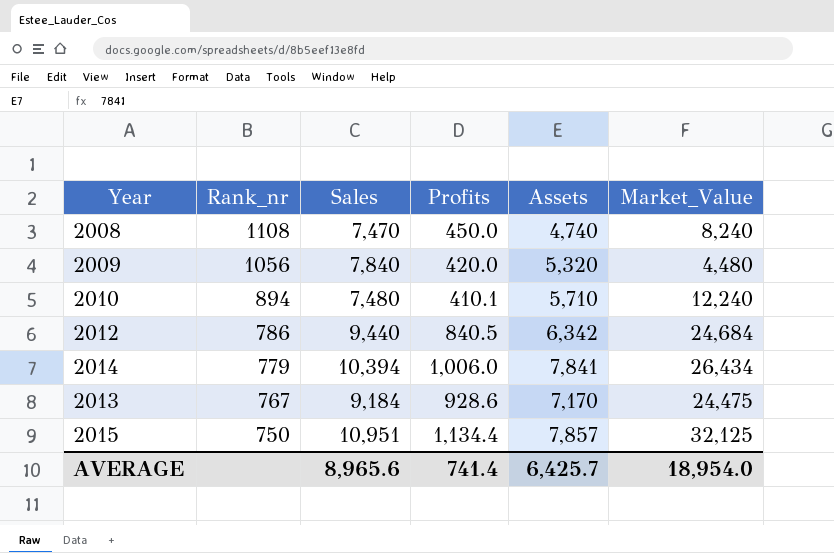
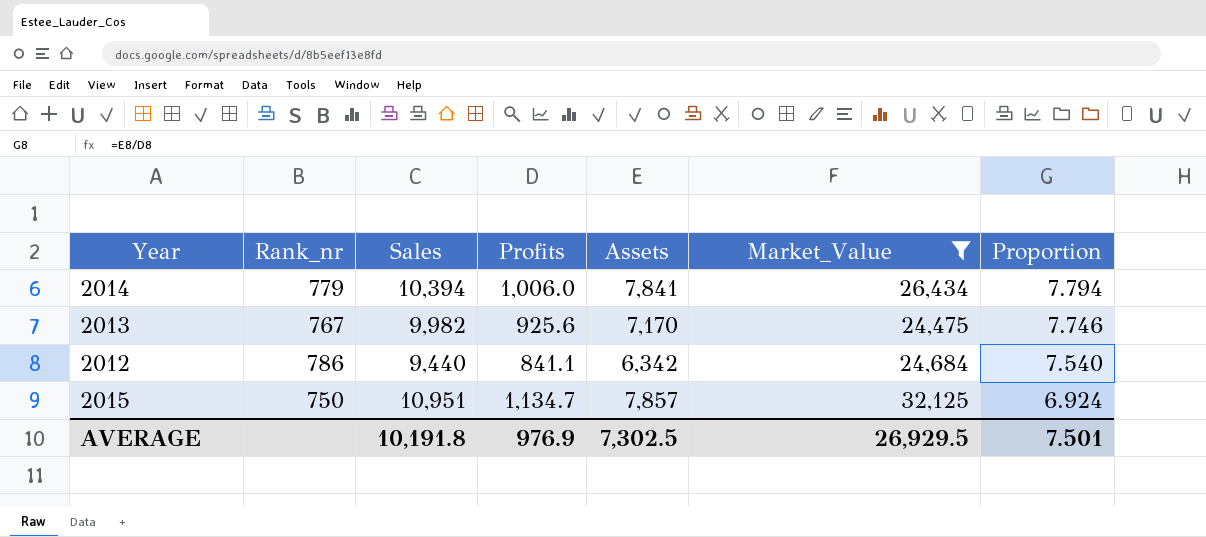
filter: none -> Market_Value >= 24,475
row order: Rank_nr descending -> Proportion descending
column Proportion | formula: none -> [Assets] / [Profits]
2013 | Sales: 9,184 -> 9,982
2013 | Profits: 928.6 -> 925.6
2012 | Profits: 840.5 -> 841.1
2015 | Profits: 1,134.4 -> 1,134.7
AVERAGE | Sales: 8,965.6 -> 10,191.8
AVERAGE | Profits: 741.4 -> 976.9
AVERAGE | Assets: 6,425.7 -> 7,302.5
AVERAGE | Market_Value: 18,954.0 -> 26,929.5

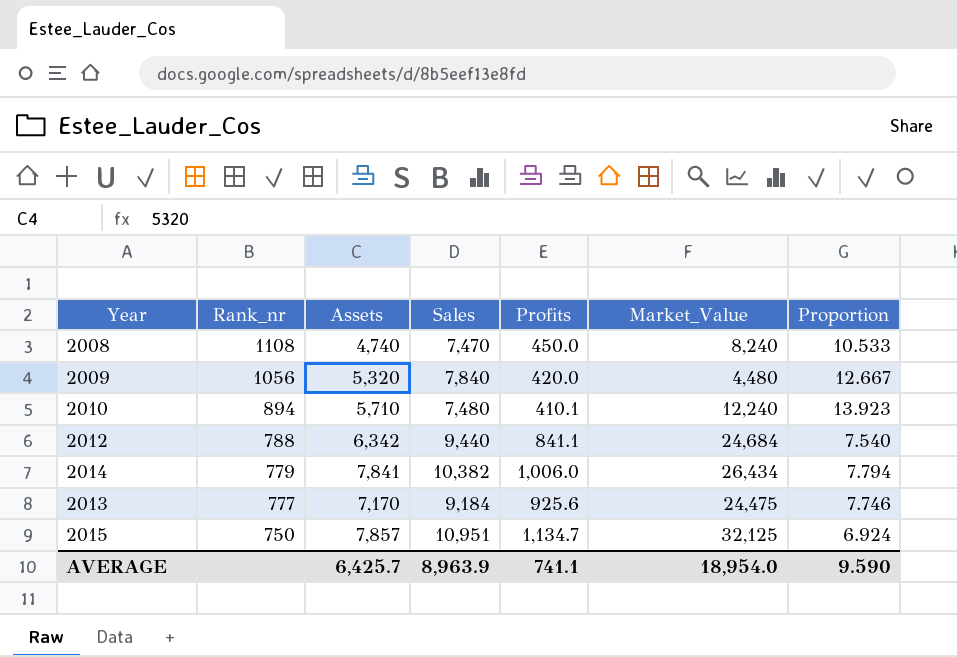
filter: Market_Value >= 24,475 -> none
row order: Proportion descending -> Rank_nr descending
column Assets | position: 5 -> 3
2012 | Rank_nr: 786 -> 788
2014 | Sales: 10,394 -> 10,382
2013 | Rank_nr: 767 -> 777
2013 | Sales: 9,982 -> 9,184
AVERAGE | Assets: 7,302.5 -> 6,425.7
AVERAGE | Sales: 10,191.8 -> 8,963.9
AVERAGE | Profits: 976.9 -> 741.1
AVERAGE | Market_Value: 26,929.5 -> 18,954.0
AVERAGE | Proportion: 7.501 -> 9.590

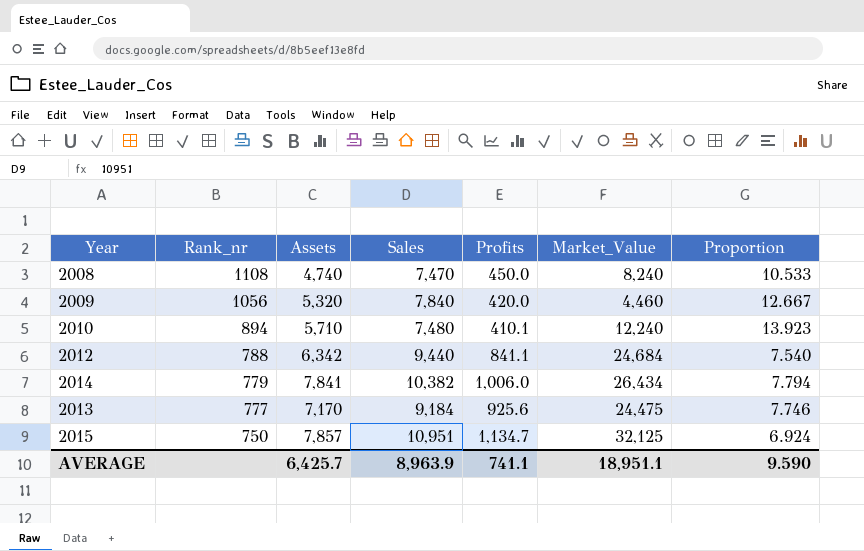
2009 | Market_Value: 4,480 -> 4,460
AVERAGE | Market_Value: 18,954.0 -> 18,951.1

